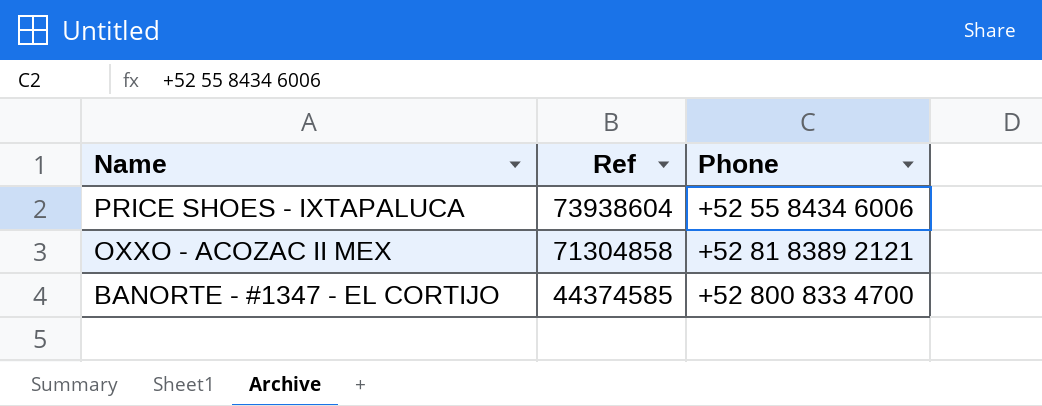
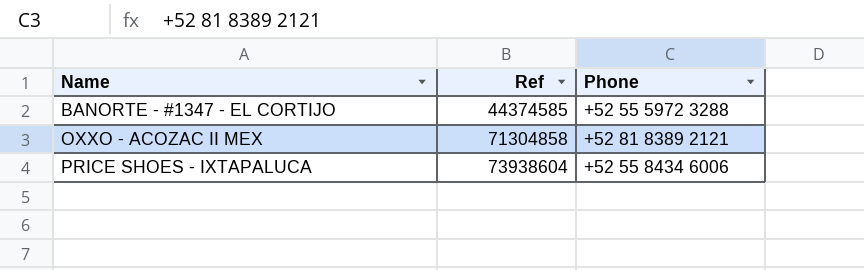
row order: Name descending -> Name ascending
BANORTE - #1347 - EL CORTIJO | Phone: +52 800 833 4700 -> +52 55 5972 3288

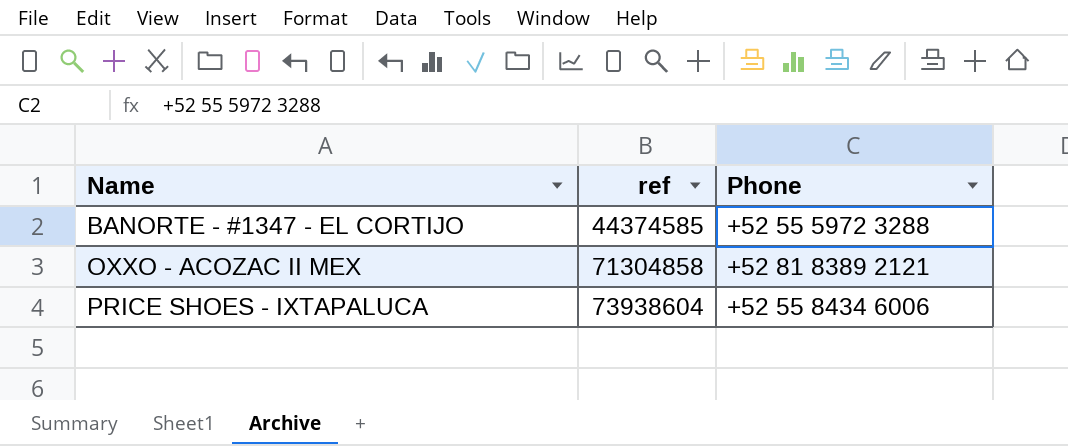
column name: Ref -> ref

